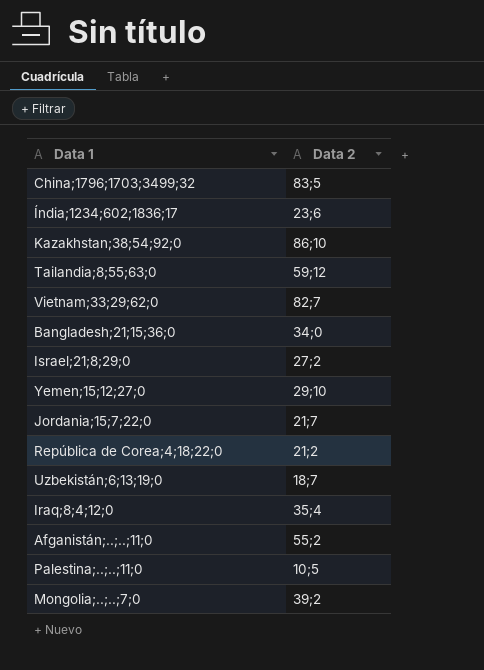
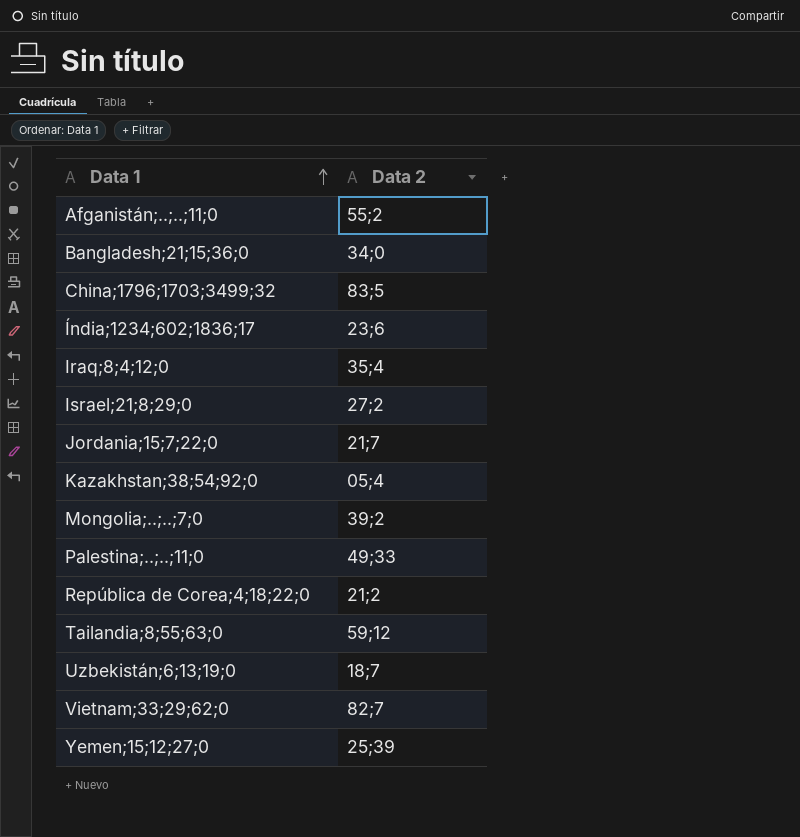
row order: none -> Data 1 ascending
Kazakhstan;38;54;92;0 | Data 2: 86;10 -> 05;4
Palestina;..;..;11;0 | Data 2: 10;5 -> 49;33
Yemen;15;12;27;0 | Data 2: 29;10 -> 25;39

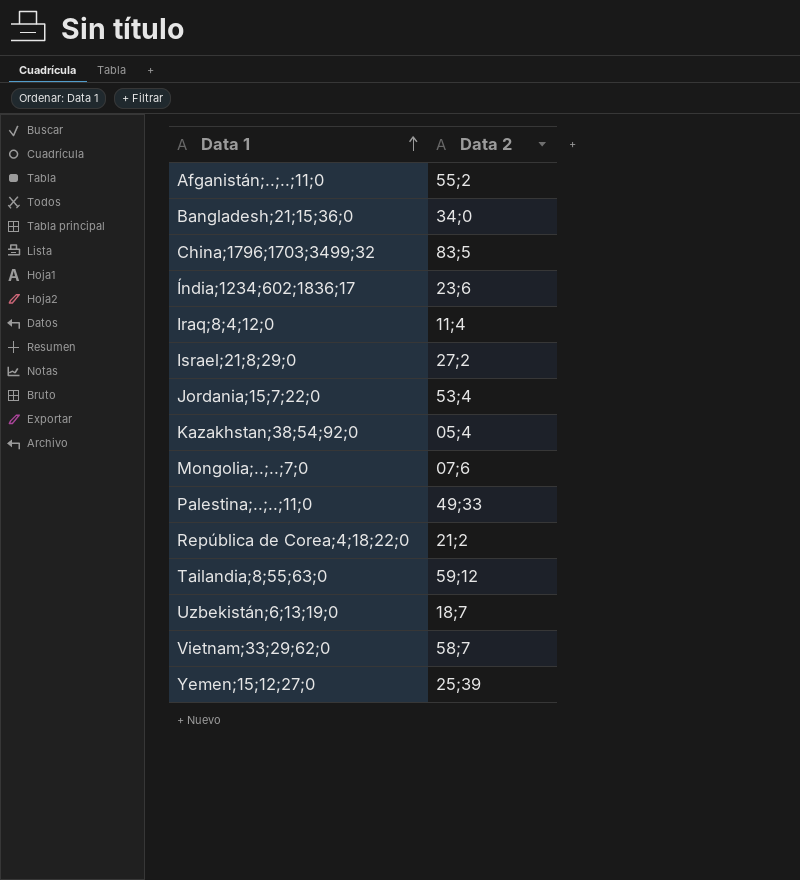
Iraq;8;4;12;0 | Data 2: 35;4 -> 11;4
Jordania;15;7;22;0 | Data 2: 21;7 -> 53;4
Mongolia;..;..;7;0 | Data 2: 39;2 -> 07;6
Vietnam;33;29;62;0 | Data 2: 82;7 -> 58;7

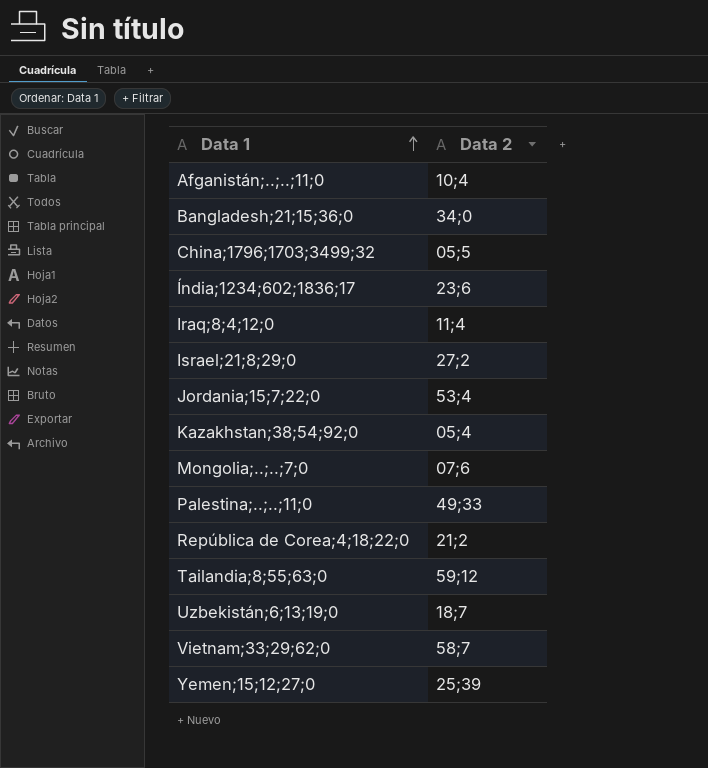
Afganistán;..;..;11;0 | Data 2: 55;2 -> 10;4
China;1796;1703;3499;32 | Data 2: 83;5 -> 05;5

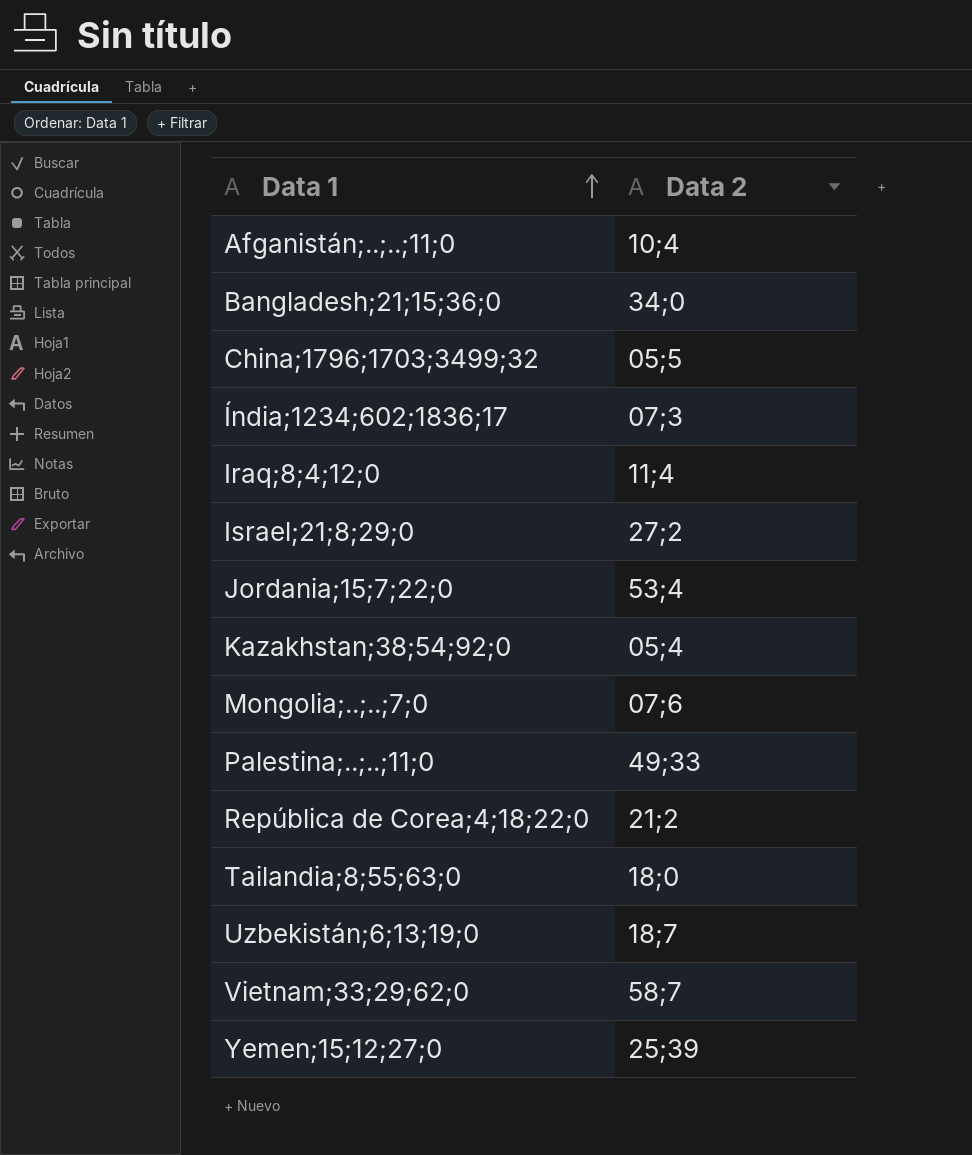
Índia;1234;602;1836;17 | Data 2: 23;6 -> 07;3
Tailandia;8;55;63;0 | Data 2: 59;12 -> 18;0

